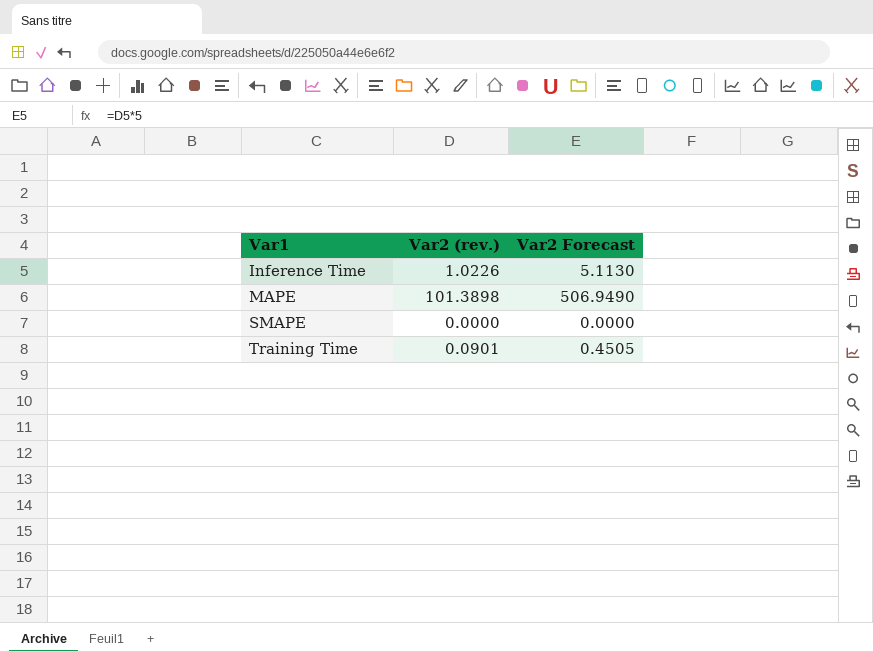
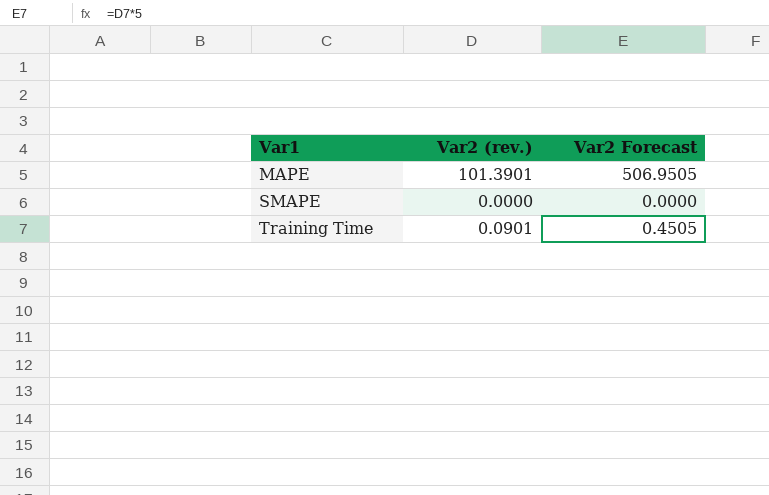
row Inference Time: 1.0226 | 5.1130 -> none
MAPE | Var2 (rev.): 101.3898 -> 101.3901
MAPE | Var2 Forecast: 506.9490 -> 506.9505

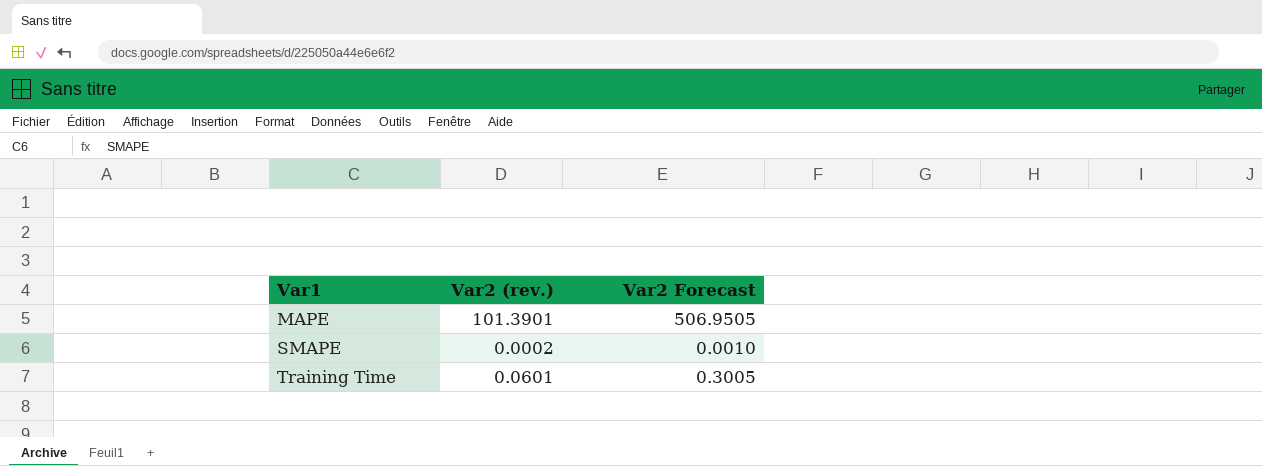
SMAPE | Var2 (rev.): 0.0000 -> 0.0002
SMAPE | Var2 Forecast: 0.0000 -> 0.0010
Training Time | Var2 (rev.): 0.0901 -> 0.0601
Training Time | Var2 Forecast: 0.4505 -> 0.3005

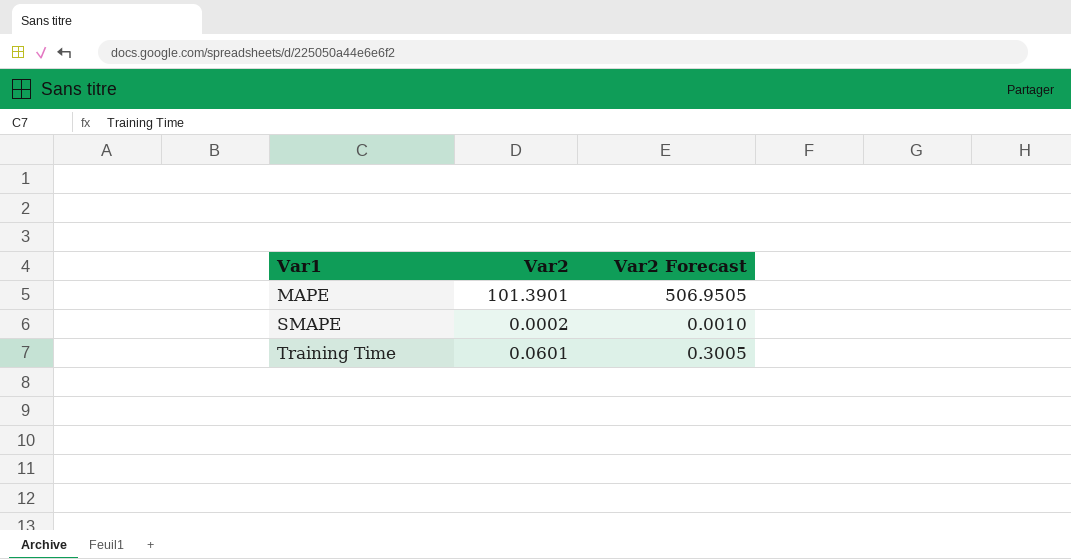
column name: Var2 (rev.) -> Var2

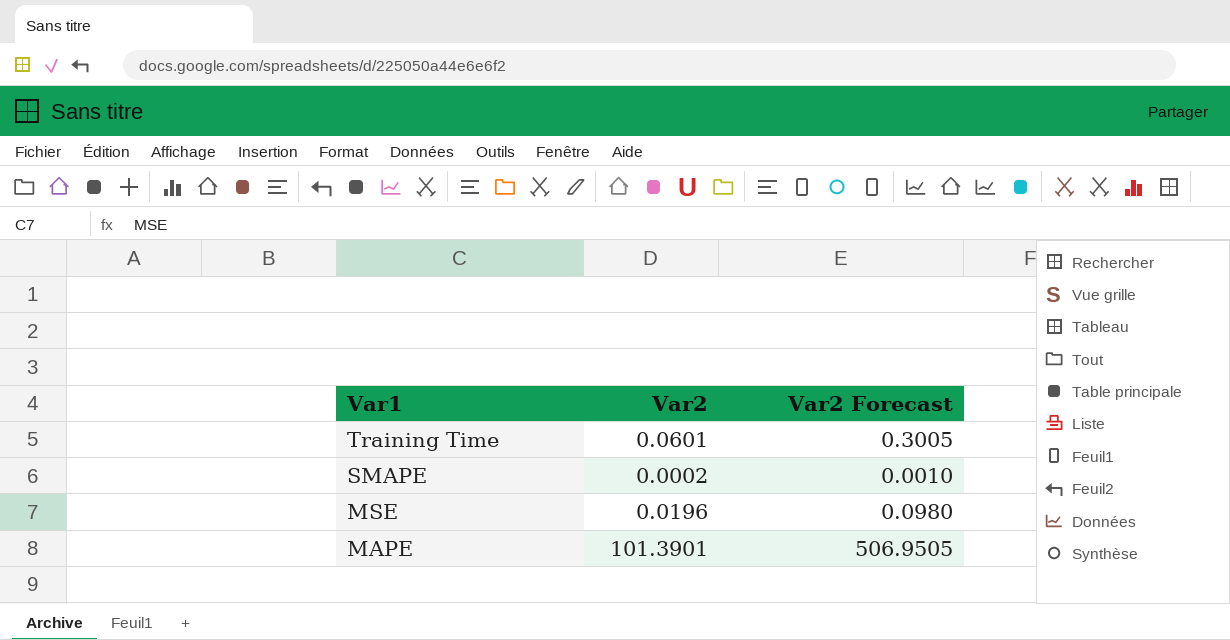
row order: Var1 ascending -> Var1 descending
row MSE: none -> 0.0196 | 0.0980

